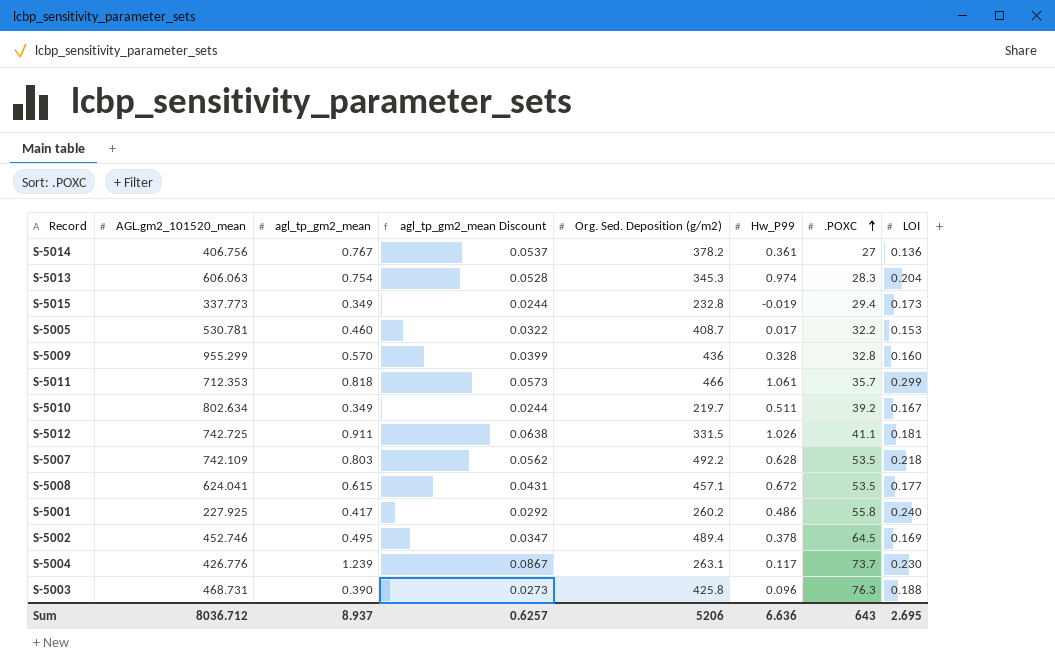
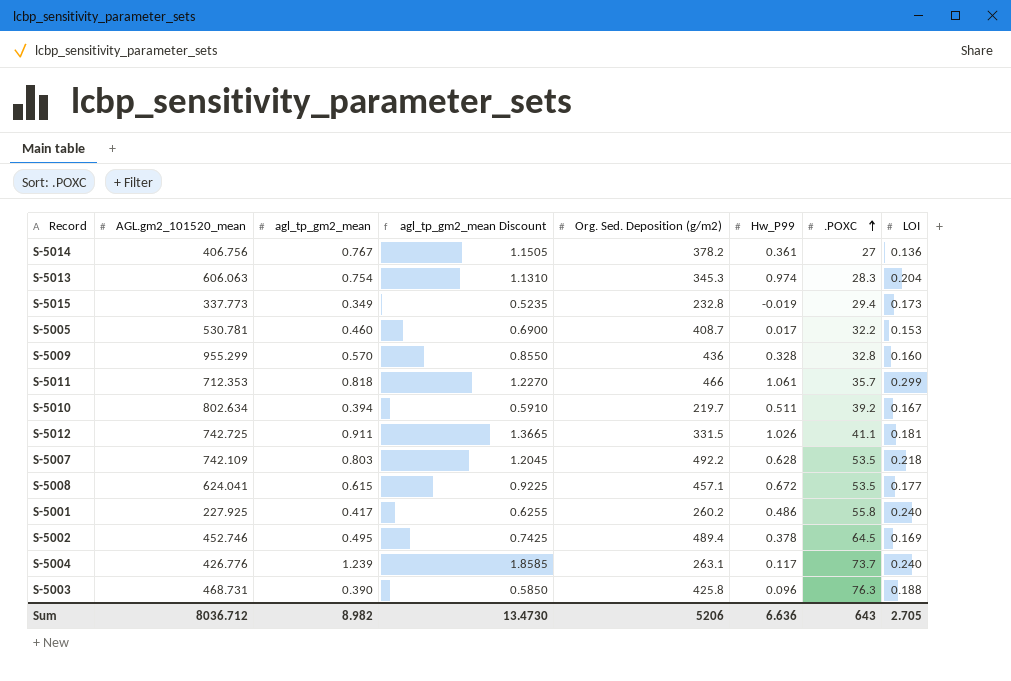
column agl_tp_gm2_mean Discount | formula: [agl_tp_gm2_mean] * 0.07 -> [agl_tp_gm2_mean] * 1.5
S-5010 | agl_tp_gm2_mean: 0.349 -> 0.394
S-5004 | LOI: 0.230 -> 0.240
Sum | agl_tp_gm2_mean: 8.937 -> 8.982
Sum | agl_tp_gm2_mean Discount: 0.6257 -> 13.4730
Sum | LOI: 2.695 -> 2.705

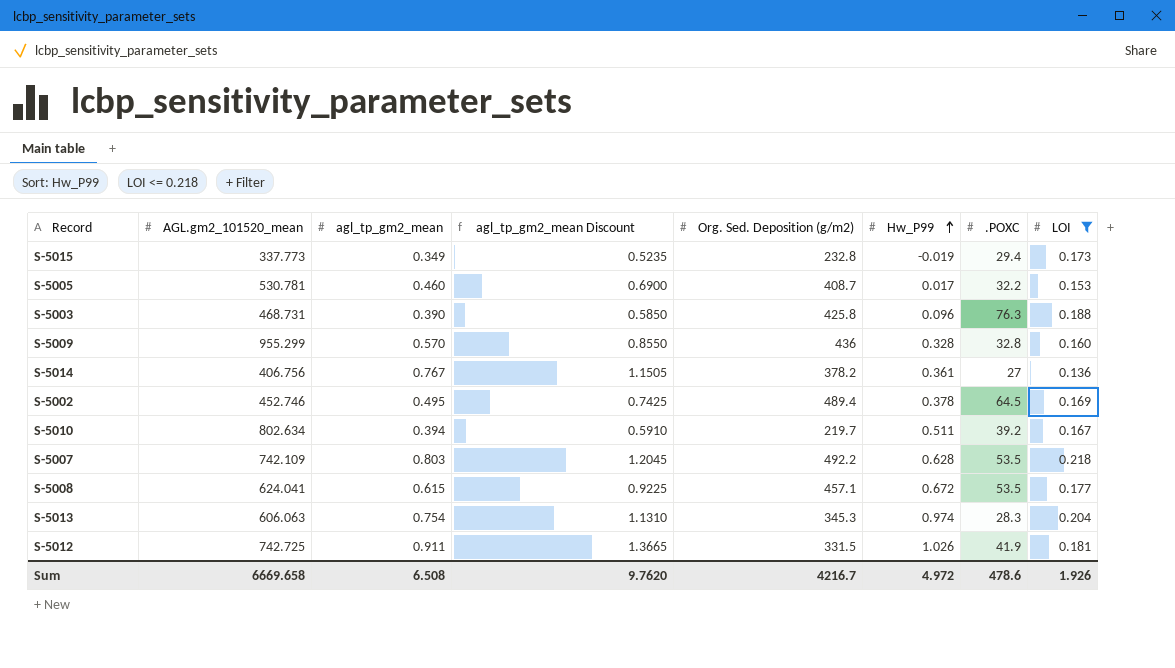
filter: none -> LOI <= 0.218
row order: .POXC ascending -> Hw_P99 ascending
S-5012 | .POXC: 41.1 -> 41.9
Sum | AGL.gm2_101520_mean: 8036.712 -> 6669.658
Sum | agl_tp_gm2_mean: 8.982 -> 6.508
Sum | agl_tp_gm2_mean Discount: 13.4730 -> 9.7620
Sum | Org. Sed. Deposition (g/m2): 5206 -> 4216.7
Sum | Hw_P99: 6.636 -> 4.972
Sum | .POXC: 643 -> 478.6
Sum | LOI: 2.705 -> 1.926

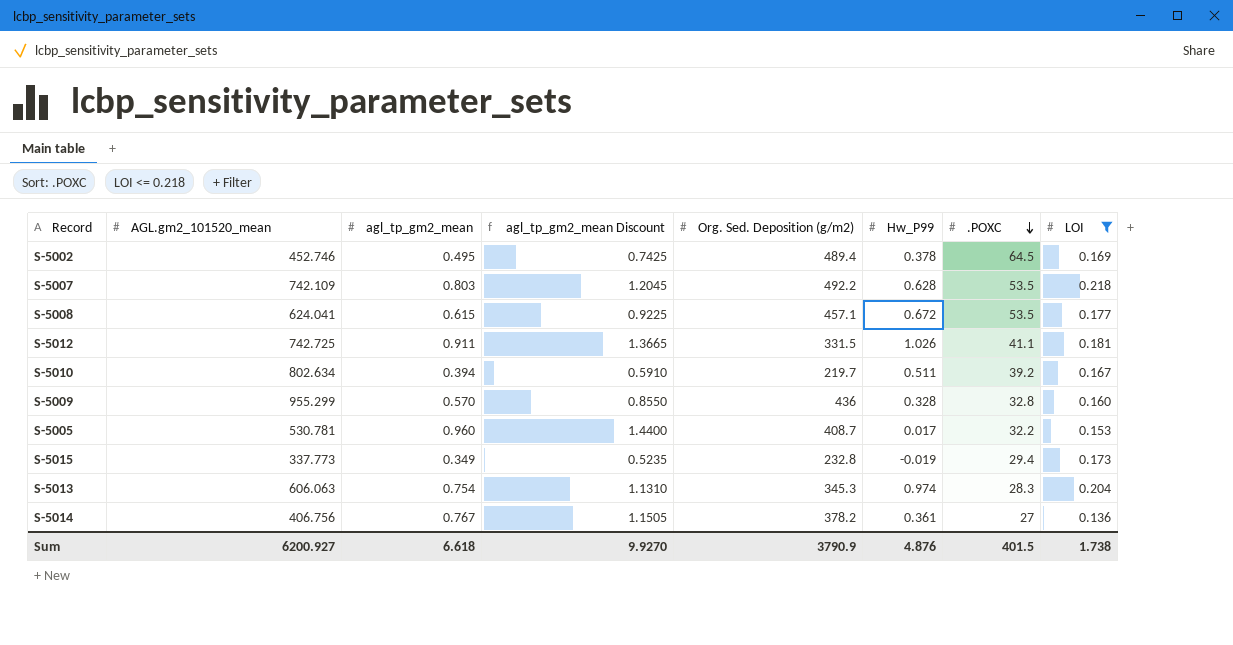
row order: Hw_P99 ascending -> .POXC descending
row S-5003: 468.731 | 0.390 | 0.5850 | 425.8 | 0.096 | 76.3 | 0.188 -> none
S-5012 | .POXC: 41.9 -> 41.1
S-5005 | agl_tp_gm2_mean: 0.460 -> 0.960
S-5005 | agl_tp_gm2_mean Discount: 0.6900 -> 1.4400
Sum | AGL.gm2_101520_mean: 6669.658 -> 6200.927
Sum | agl_tp_gm2_mean: 6.508 -> 6.618
Sum | agl_tp_gm2_mean Discount: 9.7620 -> 9.9270
Sum | Org. Sed. Deposition (g/m2): 4216.7 -> 3790.9
Sum | Hw_P99: 4.972 -> 4.876
Sum | .POXC: 478.6 -> 401.5
Sum | LOI: 1.926 -> 1.738

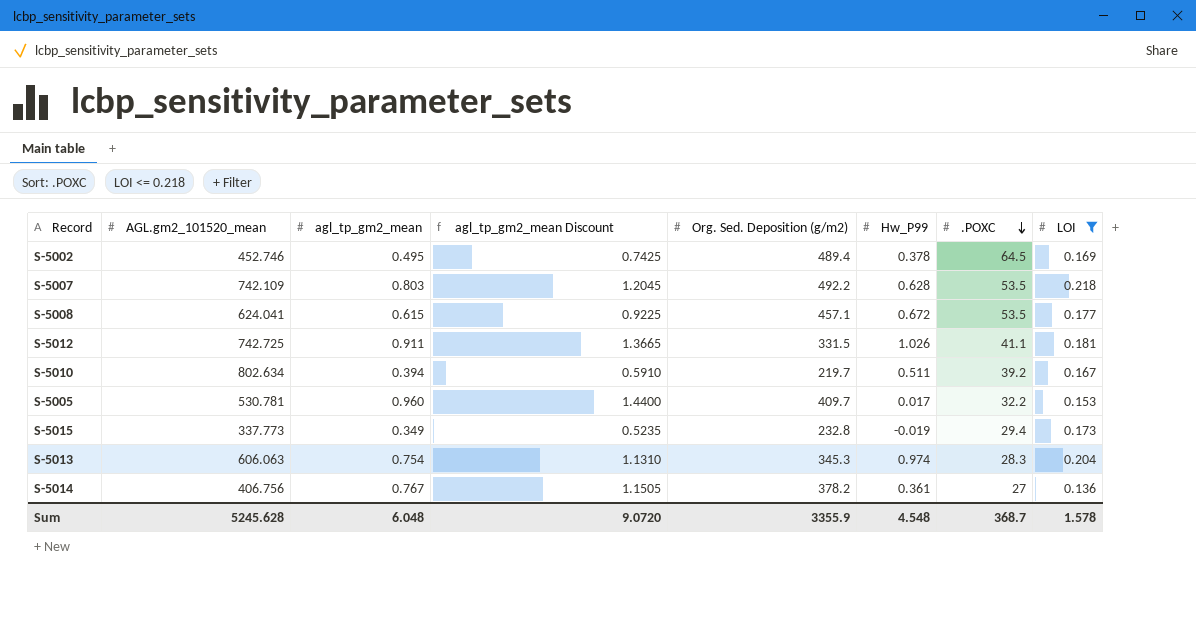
row S-5009: 955.299 | 0.570 | 0.8550 | 436 | 0.328 | 32.8 | 0.160 -> none
S-5005 | Org. Sed. Deposition (g/m2): 408.7 -> 409.7
Sum | AGL.gm2_101520_mean: 6200.927 -> 5245.628
Sum | agl_tp_gm2_mean: 6.618 -> 6.048
Sum | agl_tp_gm2_mean Discount: 9.9270 -> 9.0720
Sum | Org. Sed. Deposition (g/m2): 3790.9 -> 3355.9
Sum | Hw_P99: 4.876 -> 4.548
Sum | .POXC: 401.5 -> 368.7
Sum | LOI: 1.738 -> 1.578

